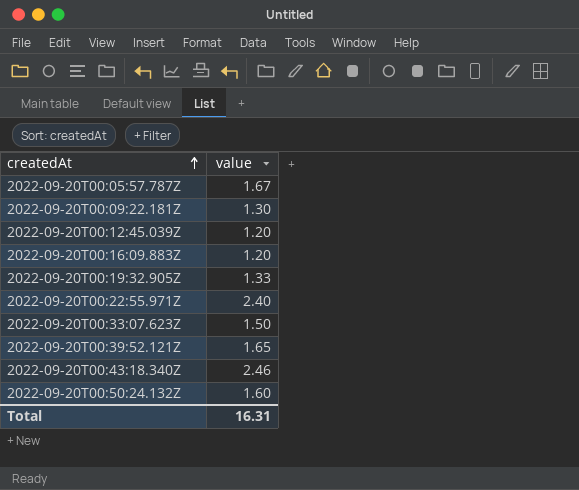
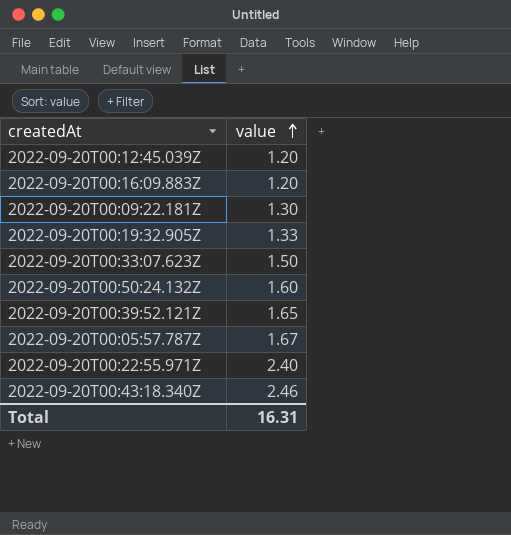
row order: createdAt ascending -> value ascending

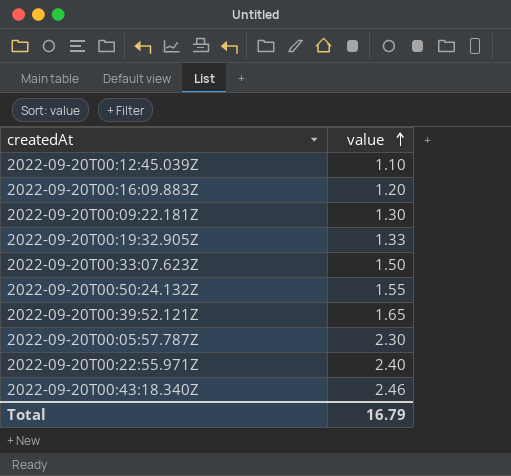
2022-09-20T00:12:45.039Z | value: 1.20 -> 1.10
2022-09-20T00:50:24.132Z | value: 1.60 -> 1.55
2022-09-20T00:05:57.787Z | value: 1.67 -> 2.30
Total | value: 16.31 -> 16.79

